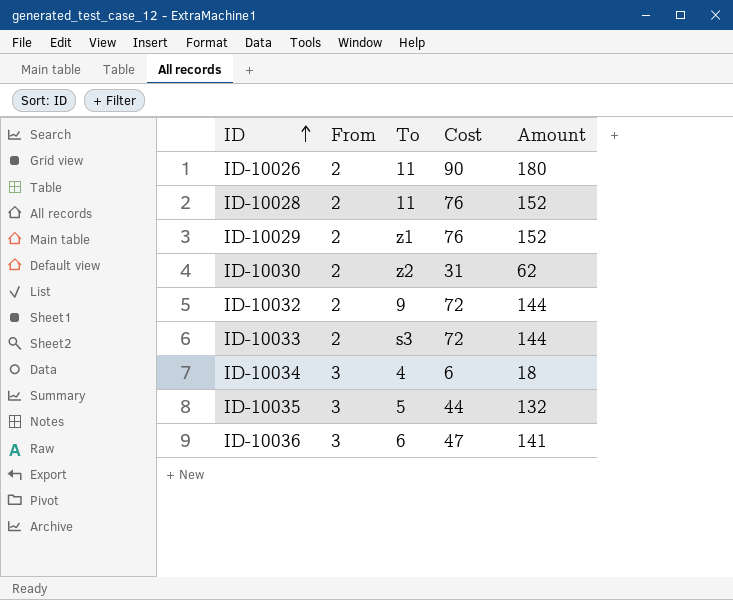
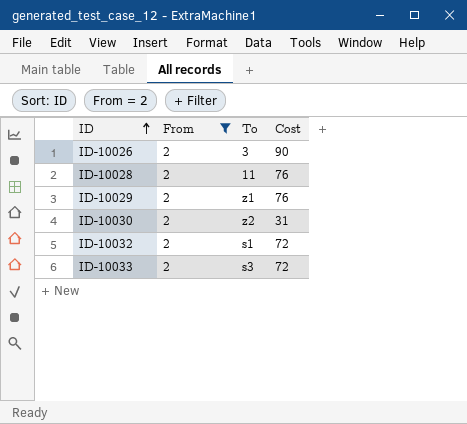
filter: none -> From = 2
column Amount | formula: [From] * [Cost] -> none
ID-10026 | To: 11 -> 3
ID-10032 | To: 9 -> s1

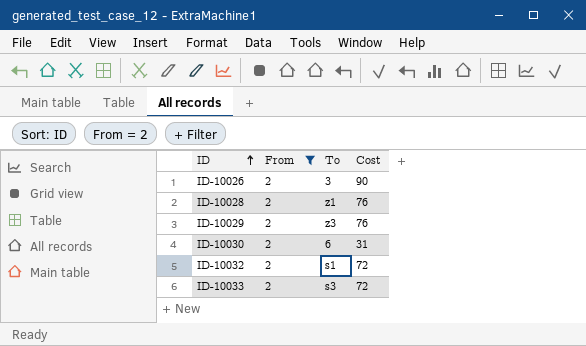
ID-10028 | To: 11 -> z1
ID-10029 | To: z1 -> z3
ID-10030 | To: z2 -> 6

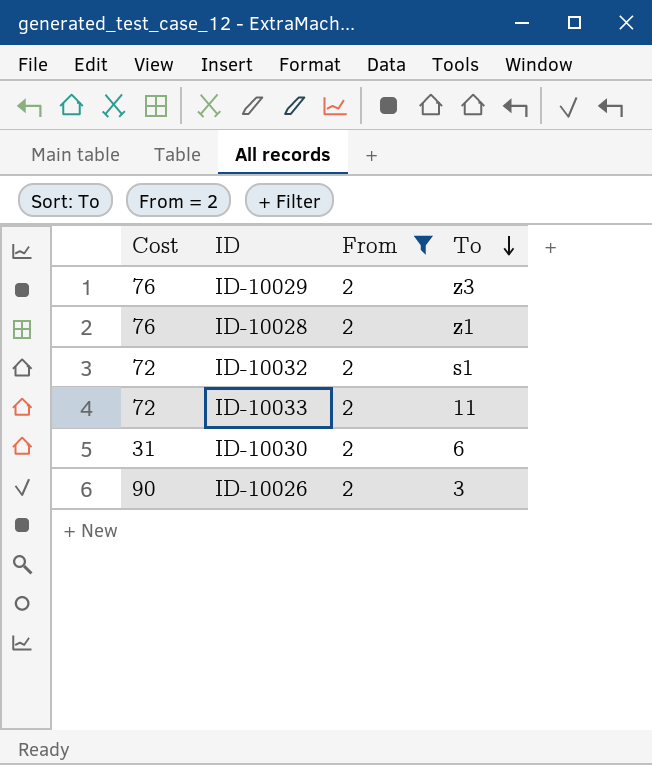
row order: ID ascending -> To descending
column Cost | position: 4 -> 1
ID-10033 | To: s3 -> 11

